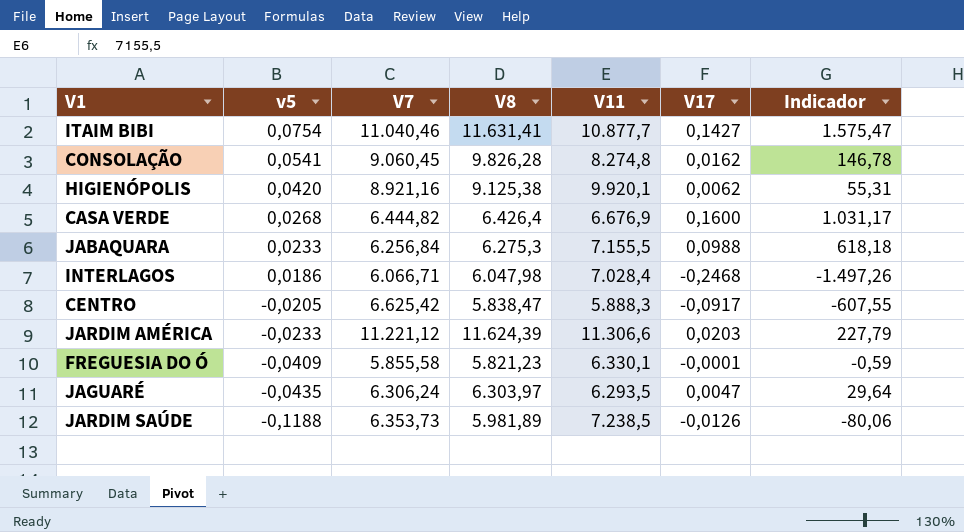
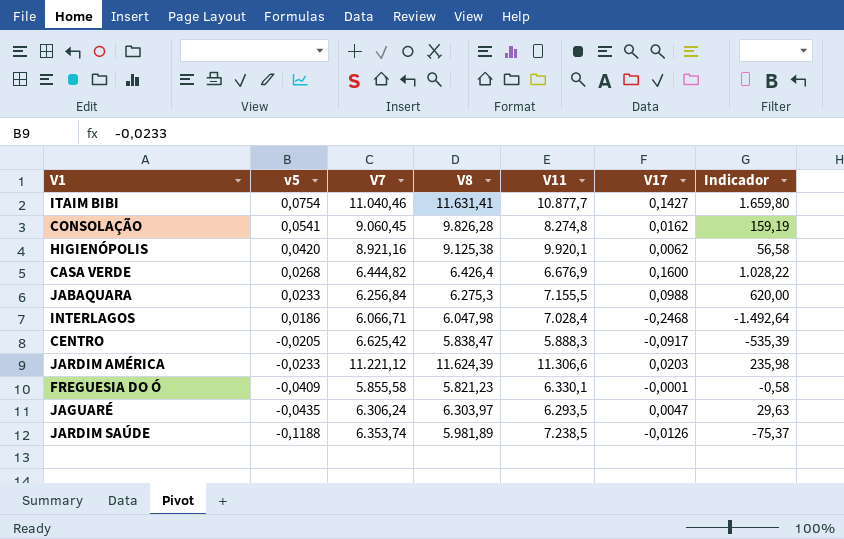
column Indicador | formula: [V7] * [V17] -> [V8] * [V17]
JARDIM SAÚDE | V7: 6.353,73 -> 6.353,74

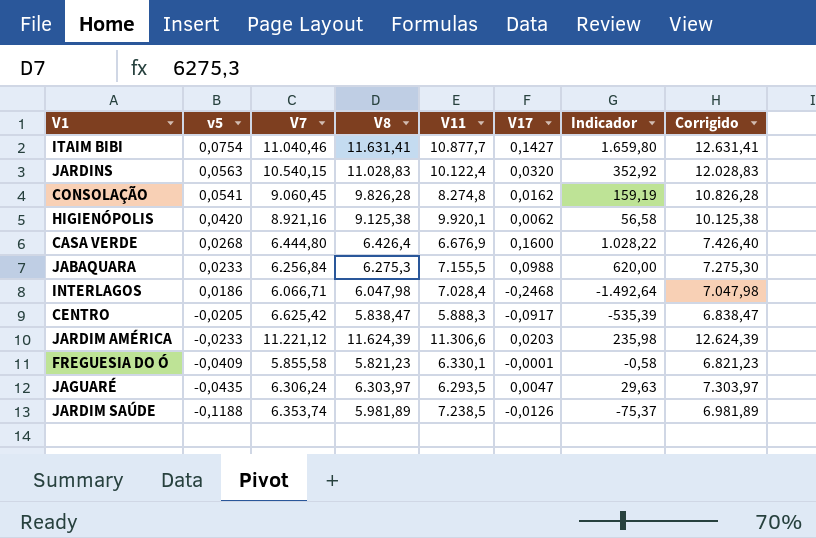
column Corrigido | formula: none -> [V8] + 1000
row JARDINS: none -> 0,0563 | 10.540,15 | 11.028,83 | 10.122,4 | 0,0320 | 352,92 | 12.028,83
CASA VERDE | V7: 6.444,82 -> 6.444,80

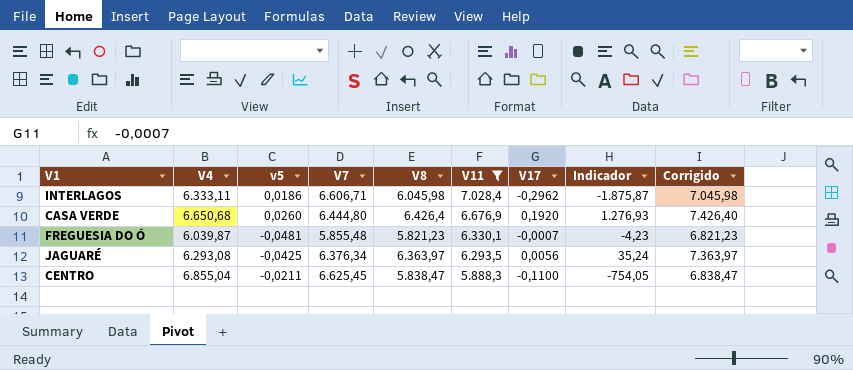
filter: none -> V11 <= 7.028,4
row order: v5 descending -> V11 descending
column V4 | position: none -> 2
column Indicador | formula: [V8] * [V17] -> [V4] * [V17]
INTERLAGOS | V7: 6.066,71 -> 6.606,71
INTERLAGOS | V8: 6.047,98 -> 6.045,98
INTERLAGOS | V17: -0,2468 -> -0,2962
INTERLAGOS | Corrigido: 7.047,98 -> 7.045,98
CASA VERDE | v5: 0,0268 -> 0,0260
CASA VERDE | V17: 0,1600 -> 0,1920
FREGUESIA DO Ó | v5: -0,0409 -> -0,0481
FREGUESIA DO Ó | V7: 5.855,58 -> 5.855,48
FREGUESIA DO Ó | V17: -0,0001 -> -0,0007
JAGUARÉ | v5: -0,0435 -> -0,0425
JAGUARÉ | V7: 6.306,24 -> 6.376,34
JAGUARÉ | V8: 6.303,97 -> 6.363,97
JAGUARÉ | V17: 0,0047 -> 0,0056
JAGUARÉ | Corrigido: 7.303,97 -> 7.363,97
CENTRO | v5: -0,0205 -> -0,0211
CENTRO | V7: 6.625,42 -> 6.625,45
CENTRO | V17: -0,0917 -> -0,1100

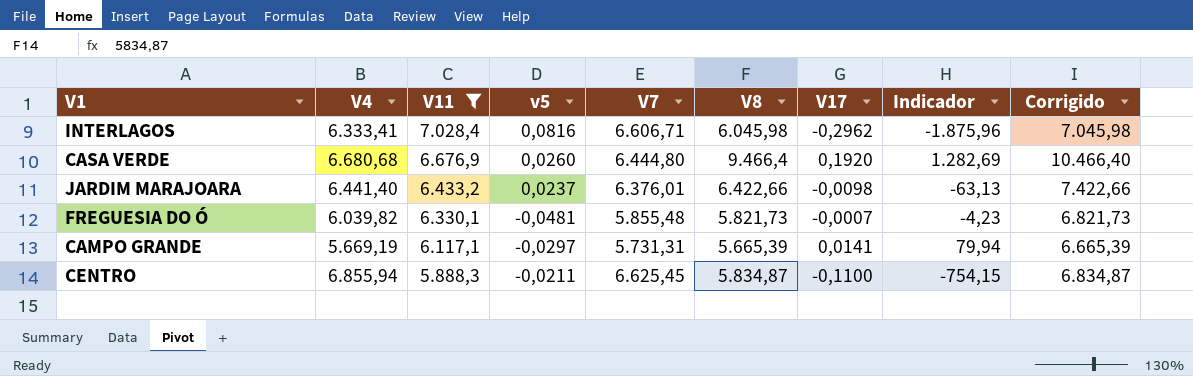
column V11 | position: 6 -> 3
row JAGUARÉ: 6.293,08 | -0,0425 | 6.376,34 | 6.363,97 | 6.293,5 | 0,0056 | 35,24 | 7.363,97 -> none
INTERLAGOS | V4: 6.333,11 -> 6.333,41
INTERLAGOS | v5: 0,0186 -> 0,0816
INTERLAGOS | Indicador: -1.875,87 -> -1.875,96
CASA VERDE | V4: 6.650,68 -> 6.680,68
CASA VERDE | V8: 6.426,4 -> 9.466,4
CASA VERDE | Indicador: 1.276,93 -> 1.282,69
CASA VERDE | Corrigido: 7.426,40 -> 10.466,40
row JARDIM MARAJOARA: none -> 6.441,40 | 6.433,2 | 0,0237 | 6.376,01 | 6.422,66 | -0,0098 | -63,13 | 7.422,66
FREGUESIA DO Ó | V4: 6.039,87 -> 6.039,82
FREGUESIA DO Ó | V8: 5.821,23 -> 5.821,73
FREGUESIA DO Ó | Corrigido: 6.821,23 -> 6.821,73
row CAMPO GRANDE: none -> 5.669,19 | 6.117,1 | -0,0297 | 5.731,31 | 5.665,39 | 0,0141 | 79,94 | 6.665,39
CENTRO | V4: 6.855,04 -> 6.855,94
CENTRO | V8: 5.838,47 -> 5.834,87
CENTRO | Indicador: -754,05 -> -754,15
CENTRO | Corrigido: 6.838,47 -> 6.834,87

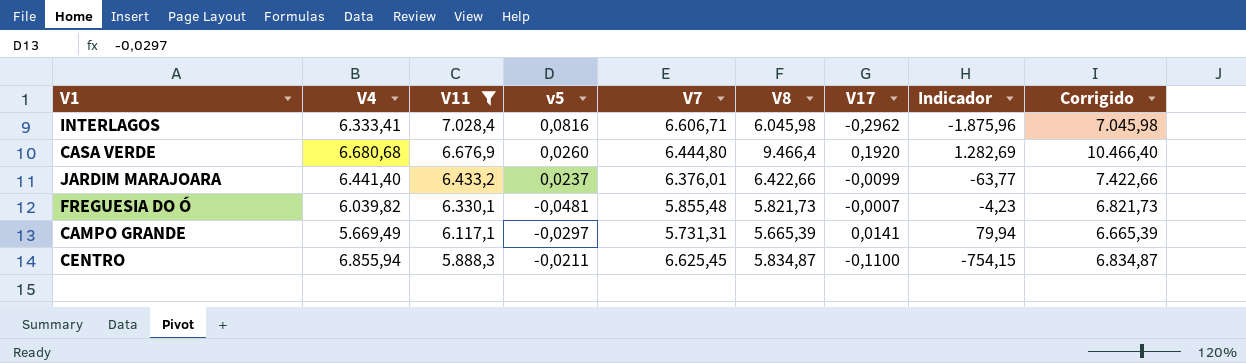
JARDIM MARAJOARA | V17: -0,0098 -> -0,0099
JARDIM MARAJOARA | Indicador: -63,13 -> -63,77
CAMPO GRANDE | V4: 5.669,19 -> 5.669,49

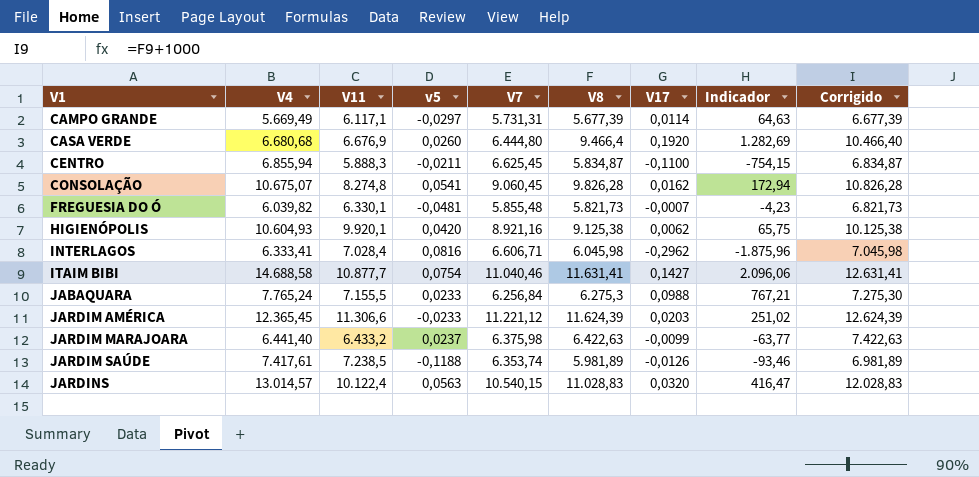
filter: V11 <= 7.028,4 -> none
row order: V11 descending -> V1 ascending
CAMPO GRANDE | V8: 5.665,39 -> 5.677,39
CAMPO GRANDE | V17: 0,0141 -> 0,0114
CAMPO GRANDE | Indicador: 79,94 -> 64,63
CAMPO GRANDE | Corrigido: 6.665,39 -> 6.677,39
JARDIM MARAJOARA | V7: 6.376,01 -> 6.375,98
JARDIM MARAJOARA | V8: 6.422,66 -> 6.422,63
JARDIM MARAJOARA | Corrigido: 7.422,66 -> 7.422,63

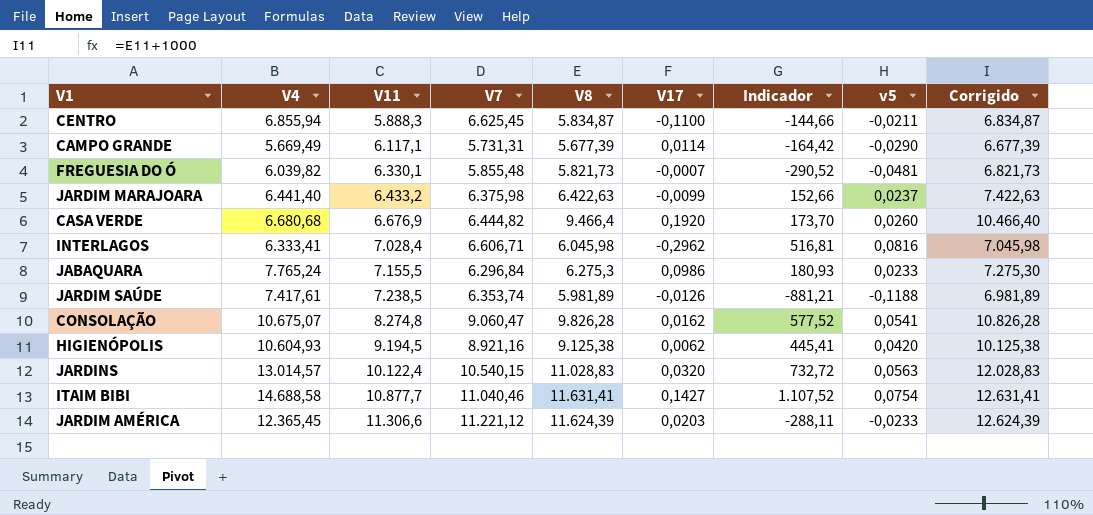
row order: V1 ascending -> V11 ascending
column Indicador | formula: [V4] * [V17] -> [V4] * [v5]
column v5 | position: 4 -> 8
CAMPO GRANDE | v5: -0,0297 -> -0,0290
CASA VERDE | V7: 6.444,80 -> 6.444,82
JABAQUARA | V7: 6.256,84 -> 6.296,84
JABAQUARA | V17: 0,0988 -> 0,0986
CONSOLAÇÃO | V7: 9.060,45 -> 9.060,47
HIGIENÓPOLIS | V11: 9.920,1 -> 9.194,5

